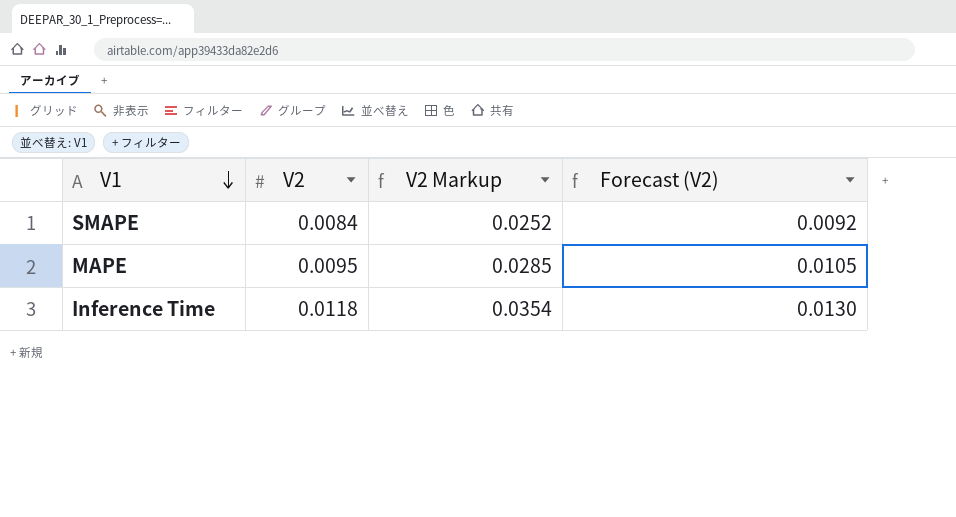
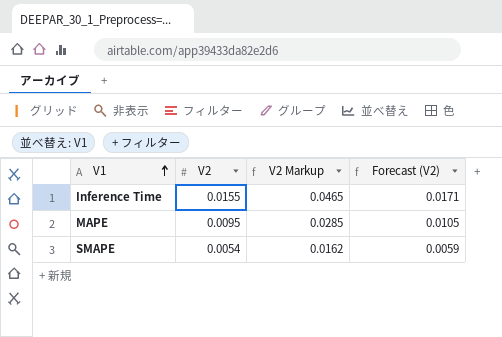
row order: V1 descending -> V1 ascending
Inference Time | V2: 0.0118 -> 0.0155
Inference Time | V2 Markup: 0.0354 -> 0.0465
Inference Time | Forecast (V2): 0.0130 -> 0.0171
SMAPE | V2: 0.0084 -> 0.0054
SMAPE | V2 Markup: 0.0252 -> 0.0162
SMAPE | Forecast (V2): 0.0092 -> 0.0059

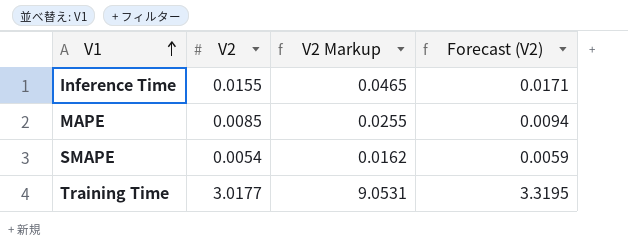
MAPE | V2: 0.0095 -> 0.0085
MAPE | V2 Markup: 0.0285 -> 0.0255
MAPE | Forecast (V2): 0.0105 -> 0.0094
row Training Time: none -> 3.0177 | 9.0531 | 3.3195

